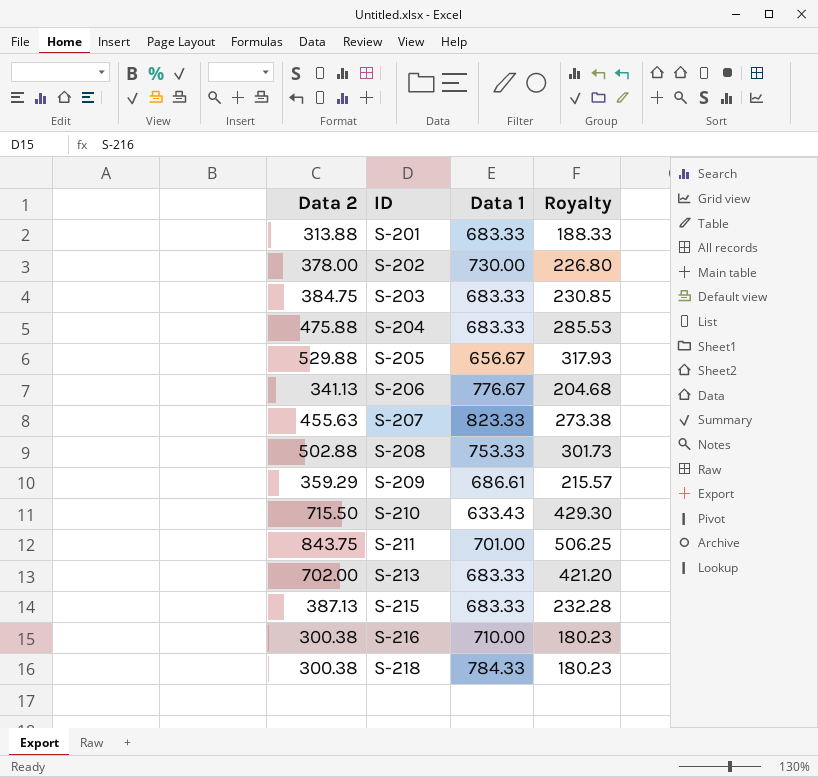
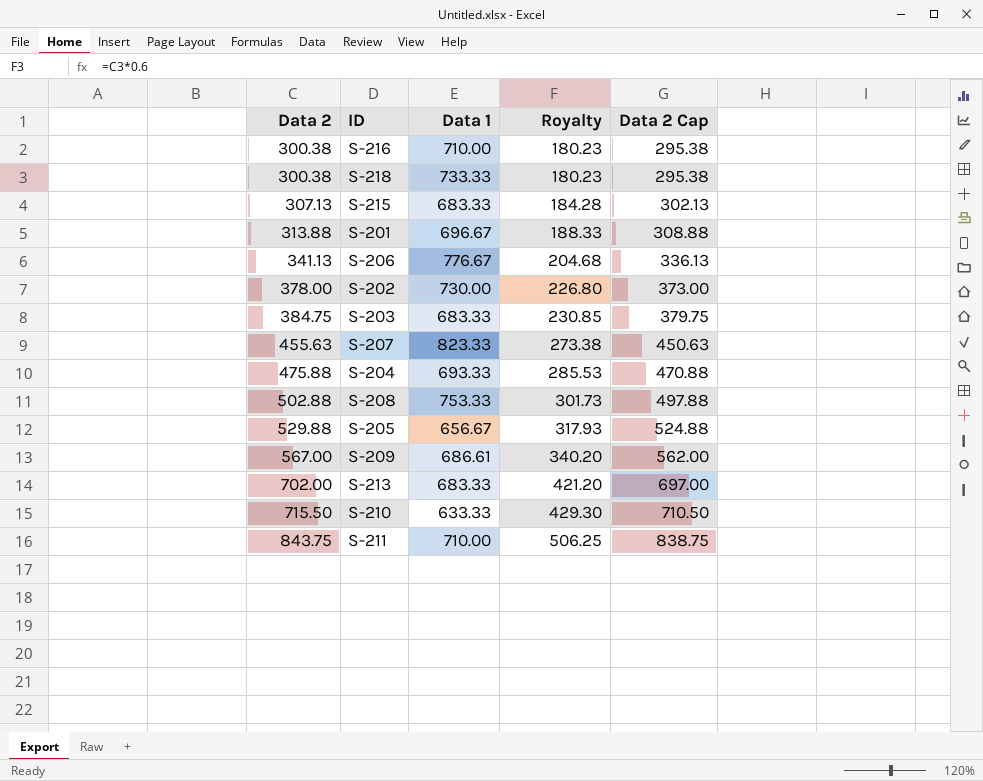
row order: ID ascending -> Data 2 ascending
column Data 2 Cap | formula: none -> [Data 2] - 5
S-218 | Data 1: 784.33 -> 733.33
S-215 | Data 2: 387.13 -> 307.13
S-215 | Royalty: 232.28 -> 184.28
S-201 | Data 1: 683.33 -> 696.67
S-204 | Data 1: 683.33 -> 693.33
S-209 | Data 2: 359.29 -> 567.00
S-209 | Royalty: 215.57 -> 340.20
S-210 | Data 1: 633.43 -> 633.33
S-211 | Data 1: 701.00 -> 710.00

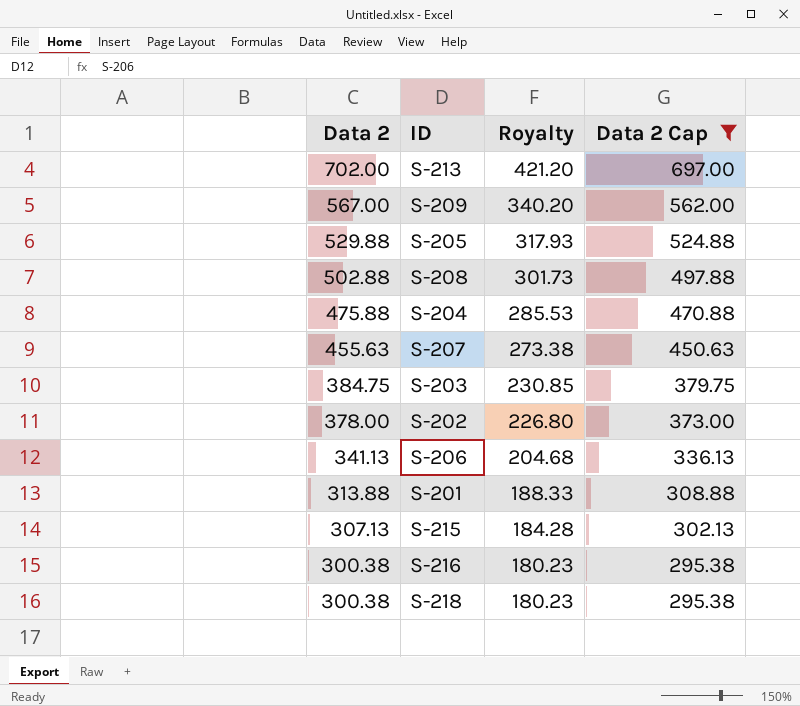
filter: none -> Data 2 Cap <= 697.00
row order: Data 2 ascending -> Data 2 descending
column Data 1 | position: 3 -> none

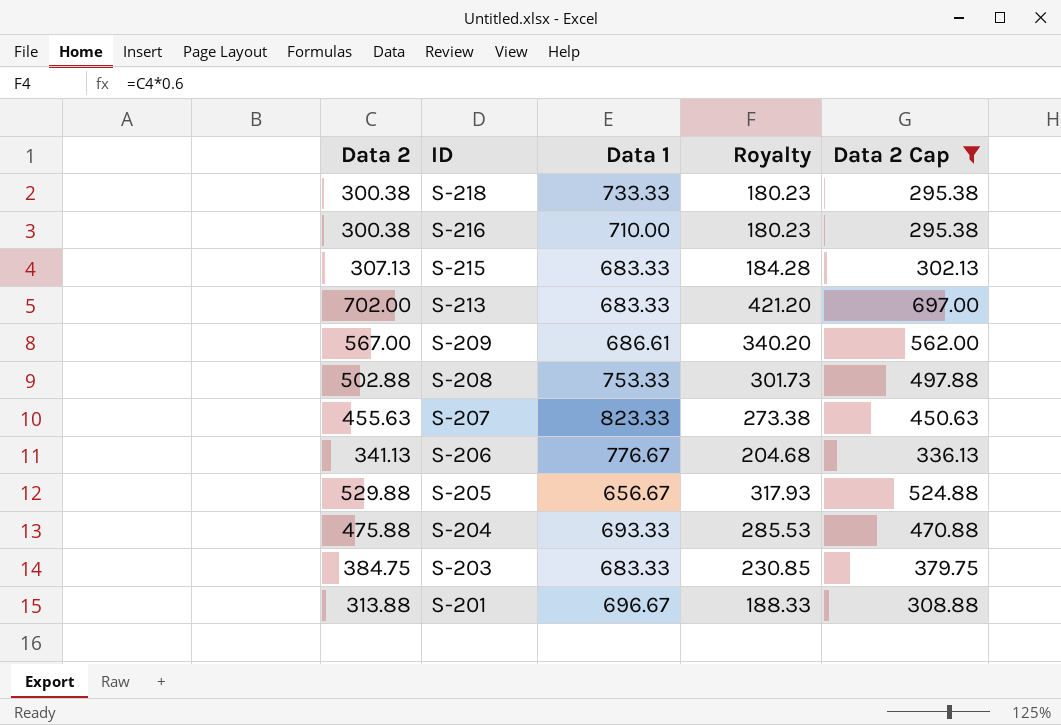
row order: Data 2 descending -> ID descending
column Data 1 | position: none -> 3
row S-202: 378.00 | 226.80 | 373.00 -> none

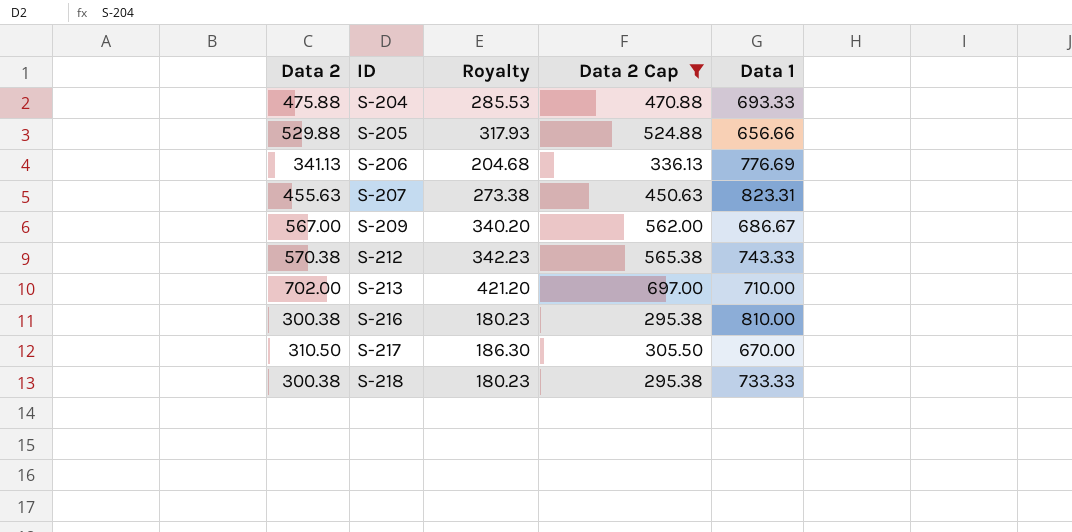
row order: ID descending -> ID ascending
column Data 1 | position: 3 -> 5
row S-215: 307.13 | 683.33 | 184.28 | 302.13 -> none
row S-208: 502.88 | 753.33 | 301.73 | 497.88 -> none
row S-203: 384.75 | 683.33 | 230.85 | 379.75 -> none
row S-201: 313.88 | 696.67 | 188.33 | 308.88 -> none
S-205 | Data 1: 656.67 -> 656.66
S-206 | Data 1: 776.67 -> 776.69
S-207 | Data 1: 823.33 -> 823.31
S-209 | Data 1: 686.61 -> 686.67
row S-212: none -> 570.38 | 342.23 | 565.38 | 743.33
S-213 | Data 1: 683.33 -> 710.00
S-216 | Data 1: 710.00 -> 810.00
row S-217: none -> 310.50 | 186.30 | 305.50 | 670.00

